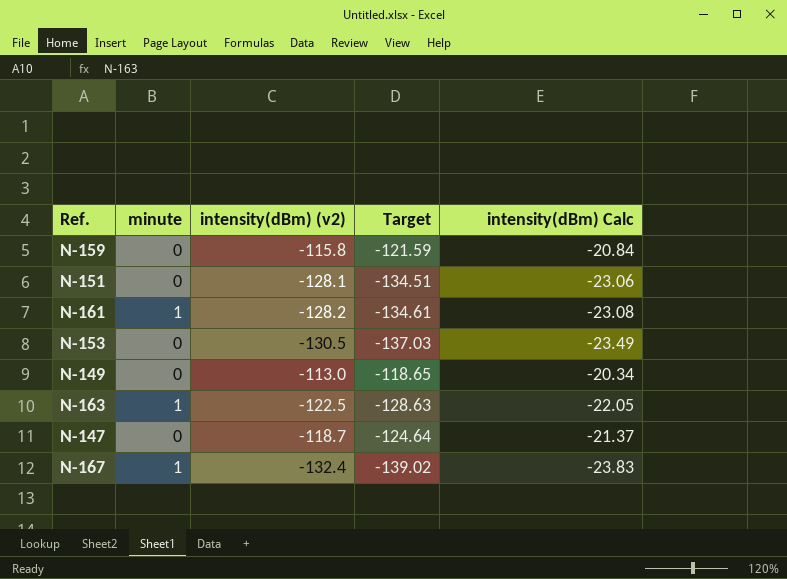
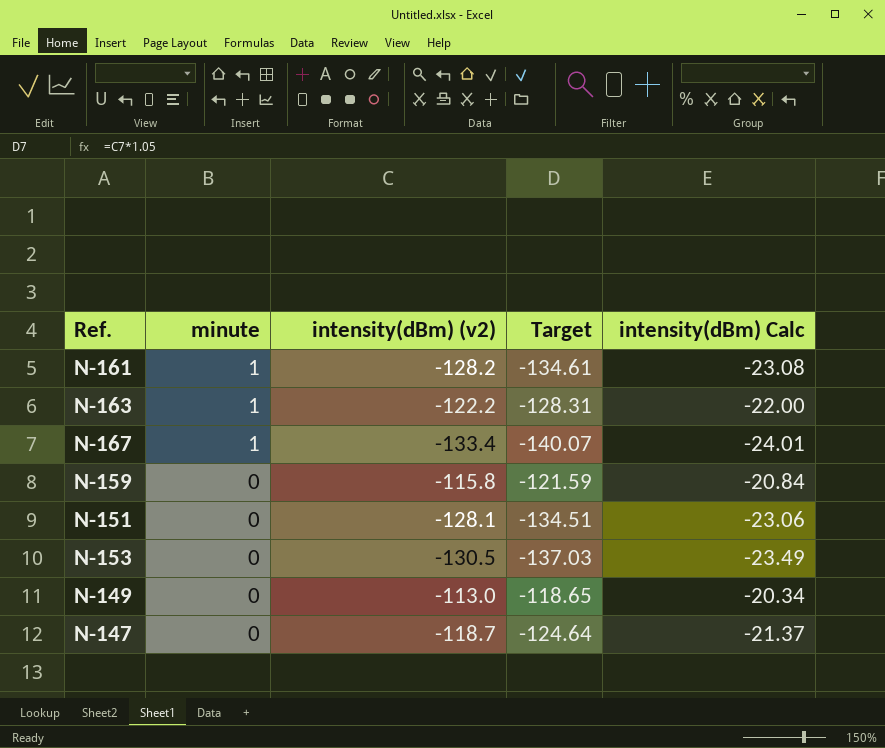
row order: none -> minute descending
N-163 | intensity(dBm) (v2): -122.5 -> -122.2
N-163 | Target: -128.63 -> -128.31
N-163 | intensity(dBm) Calc: -22.05 -> -22.00
N-167 | intensity(dBm) (v2): -132.4 -> -133.4
N-167 | Target: -139.02 -> -140.07
N-167 | intensity(dBm) Calc: -23.83 -> -24.01

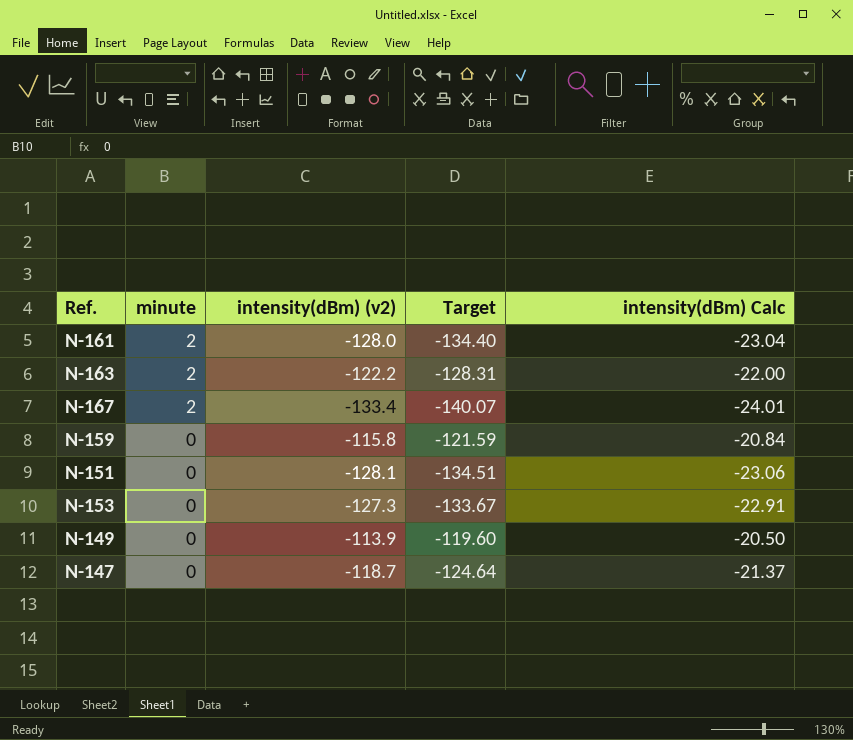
N-161 | minute: 1 -> 2
N-161 | intensity(dBm) (v2): -128.2 -> -128.0
N-161 | Target: -134.61 -> -134.40
N-161 | intensity(dBm) Calc: -23.08 -> -23.04
N-163 | minute: 1 -> 2
N-167 | minute: 1 -> 2
N-153 | intensity(dBm) (v2): -130.5 -> -127.3
N-153 | Target: -137.03 -> -133.67
N-153 | intensity(dBm) Calc: -23.49 -> -22.91
N-149 | intensity(dBm) (v2): -113.0 -> -113.9
N-149 | Target: -118.65 -> -119.60
N-149 | intensity(dBm) Calc: -20.34 -> -20.50

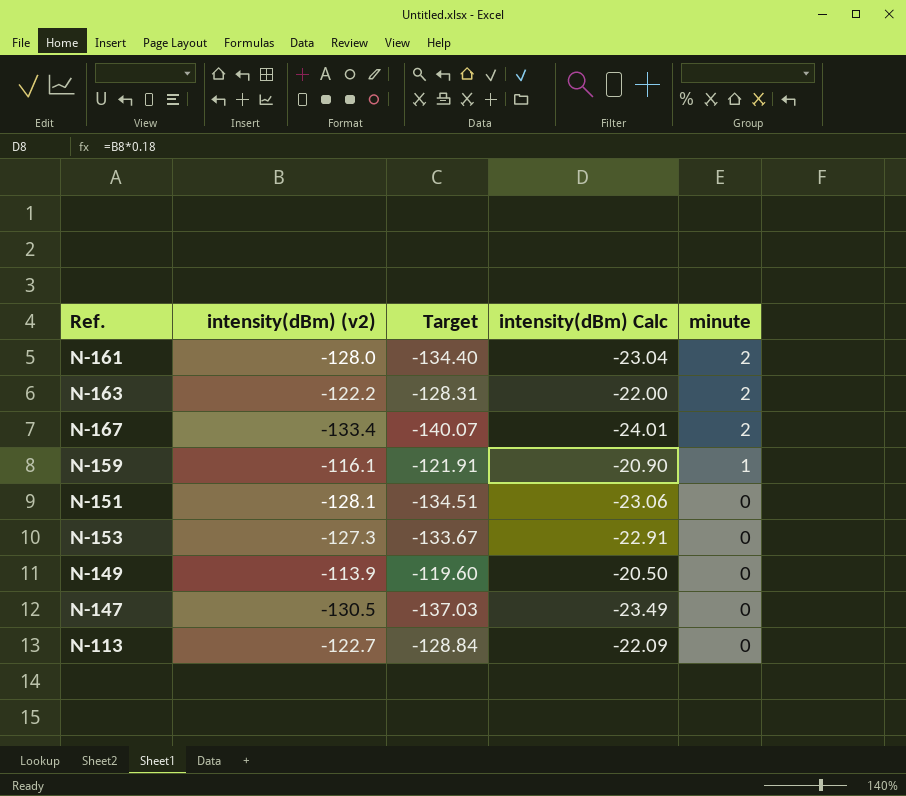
column minute | position: 2 -> 5
N-159 | intensity(dBm) (v2): -115.8 -> -116.1
N-159 | Target: -121.59 -> -121.91
N-159 | intensity(dBm) Calc: -20.84 -> -20.90
N-159 | minute: 0 -> 1
N-147 | intensity(dBm) (v2): -118.7 -> -130.5
N-147 | Target: -124.64 -> -137.03
N-147 | intensity(dBm) Calc: -21.37 -> -23.49
row N-113: none -> -122.7 | -128.84 | -22.09 | 0

